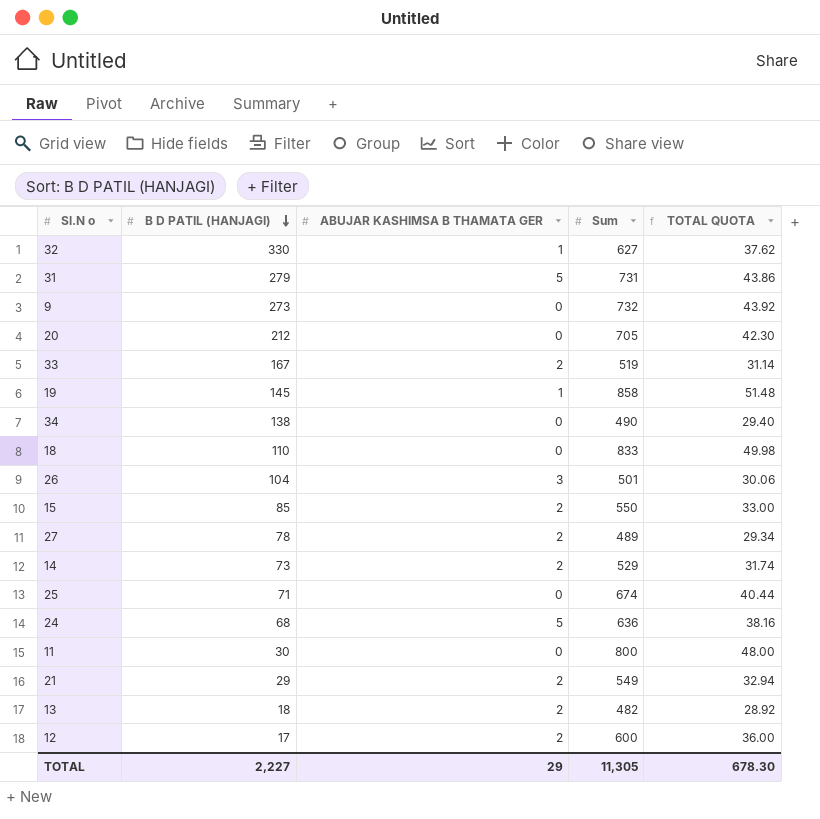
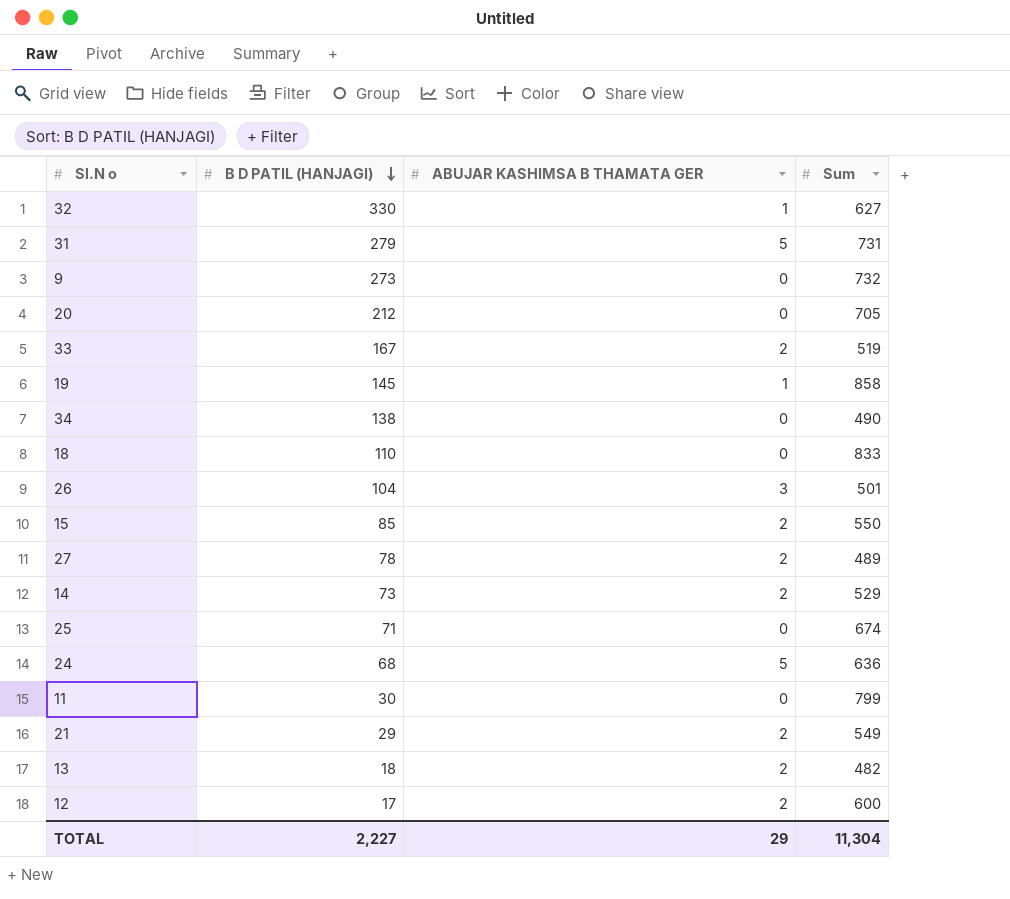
column TOTAL QUOTA | formula: [Sum] * 0.06 -> none
11 | Sum: 800 -> 799
TOTAL | Sum: 11,305 -> 11,304

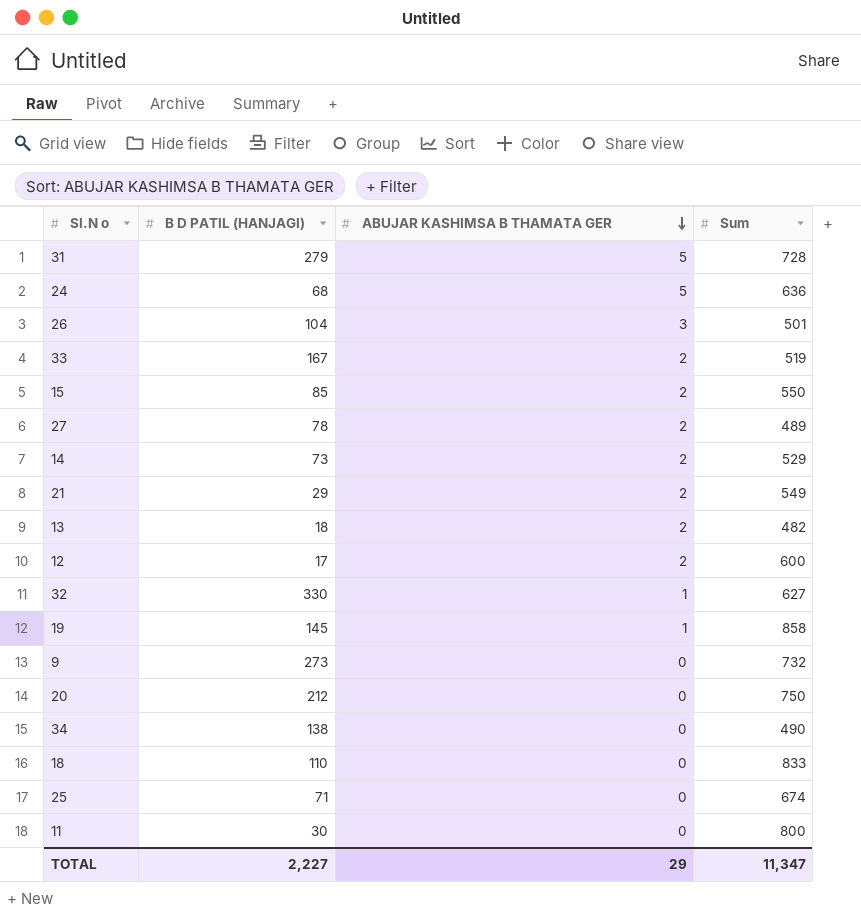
row order: B D PATIL (HANJAGI) descending -> ABUJAR KASHIMSA B THAMATA GER descending
31 | Sum: 731 -> 728
20 | Sum: 705 -> 750
11 | Sum: 799 -> 800
TOTAL | Sum: 11,304 -> 11,347

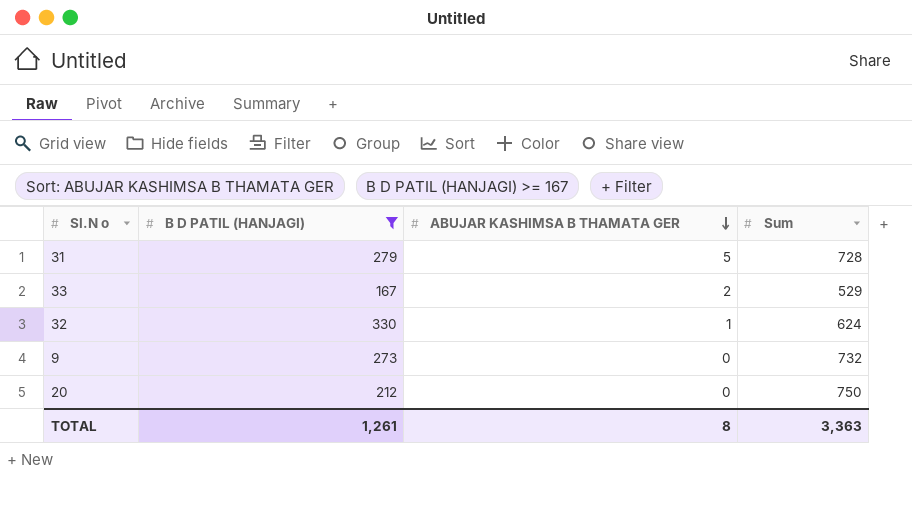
filter: none -> B D PATIL (HANJAGI) >= 167
33 | Sum: 519 -> 529
32 | Sum: 627 -> 624
TOTAL | B D PATIL (HANJAGI): 2,227 -> 1,261
TOTAL | ABUJAR KASHIMSA B THAMATA GER: 29 -> 8
TOTAL | Sum: 11,347 -> 3,363

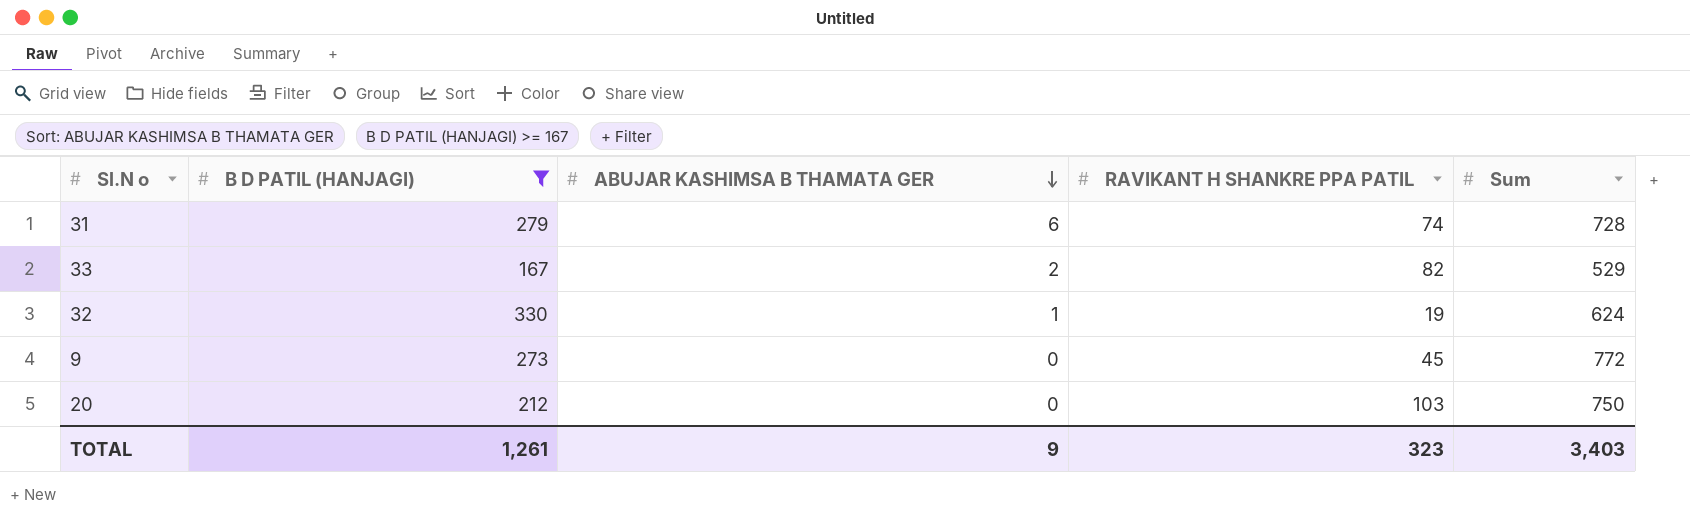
column RAVIKANT H SHANKRE PPA PATIL | position: none -> 4
31 | ABUJAR KASHIMSA B THAMATA GER: 5 -> 6
9 | Sum: 732 -> 772
TOTAL | ABUJAR KASHIMSA B THAMATA GER: 8 -> 9
TOTAL | Sum: 3,363 -> 3,403

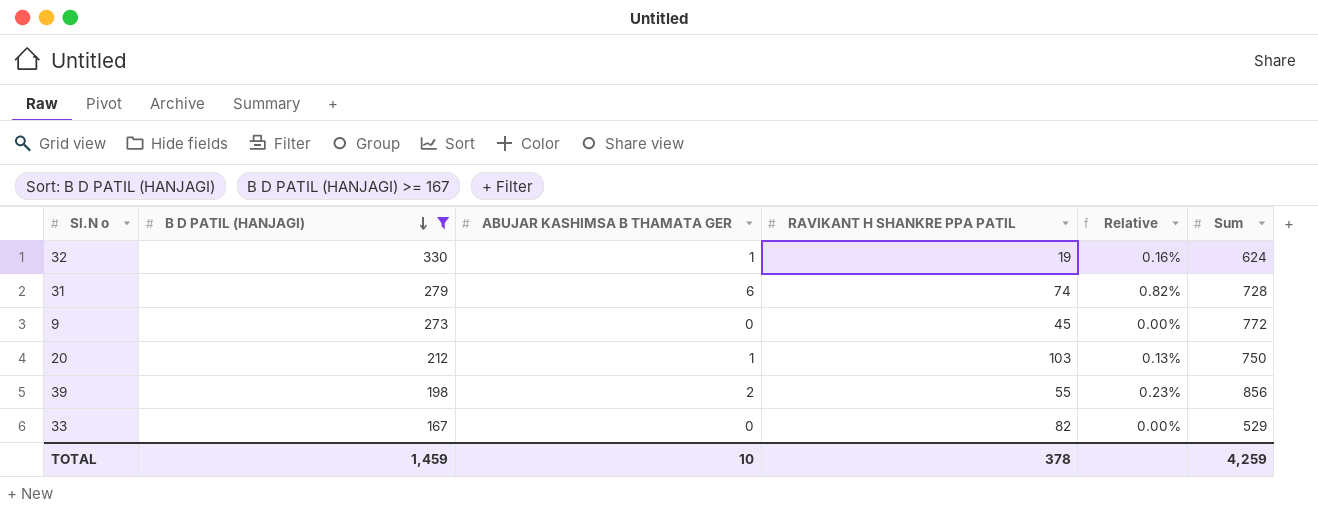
row order: ABUJAR KASHIMSA B THAMATA GER descending -> B D PATIL (HANJAGI) descending
column Relative | formula: none -> [ABUJAR KASHIMSA B THAMATA GER] / [Sum]
20 | ABUJAR KASHIMSA B THAMATA GER: 0 -> 1
row 39: none -> 198 | 2 | 55 | 0.23% | 856
33 | ABUJAR KASHIMSA B THAMATA GER: 2 -> 0
TOTAL | B D PATIL (HANJAGI): 1,261 -> 1,459
TOTAL | ABUJAR KASHIMSA B THAMATA GER: 9 -> 10
TOTAL | RAVIKANT H SHANKRE PPA PATIL: 323 -> 378
TOTAL | Sum: 3,403 -> 4,259

